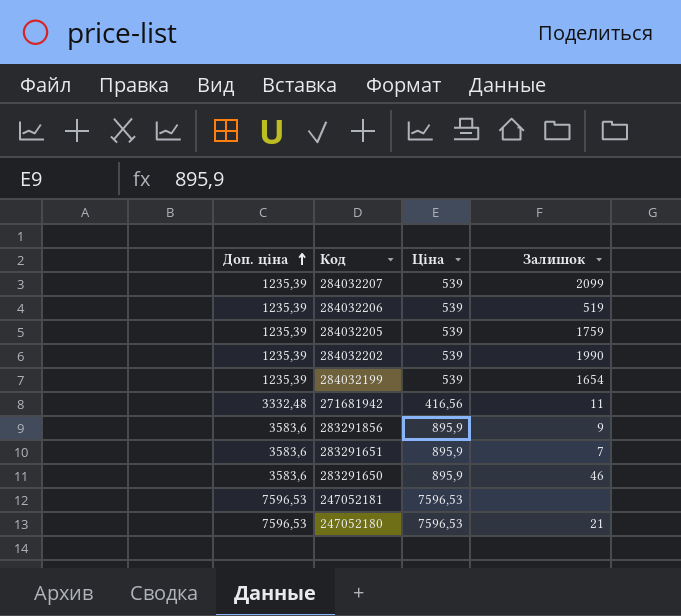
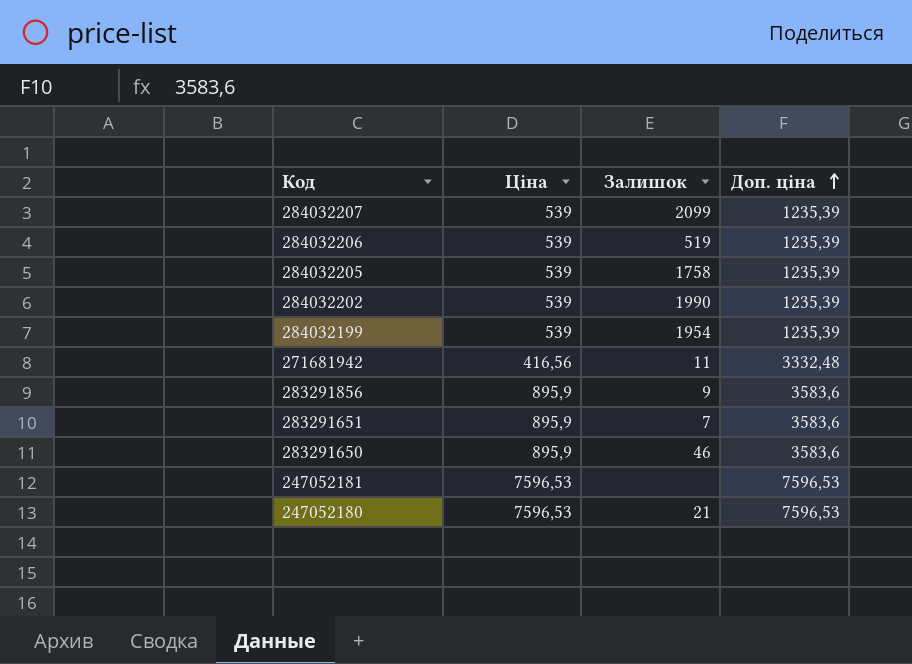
column Доп. ціна | position: 1 -> 4
284032205 | Залишок: 1759 -> 1758
284032199 | Залишок: 1654 -> 1954

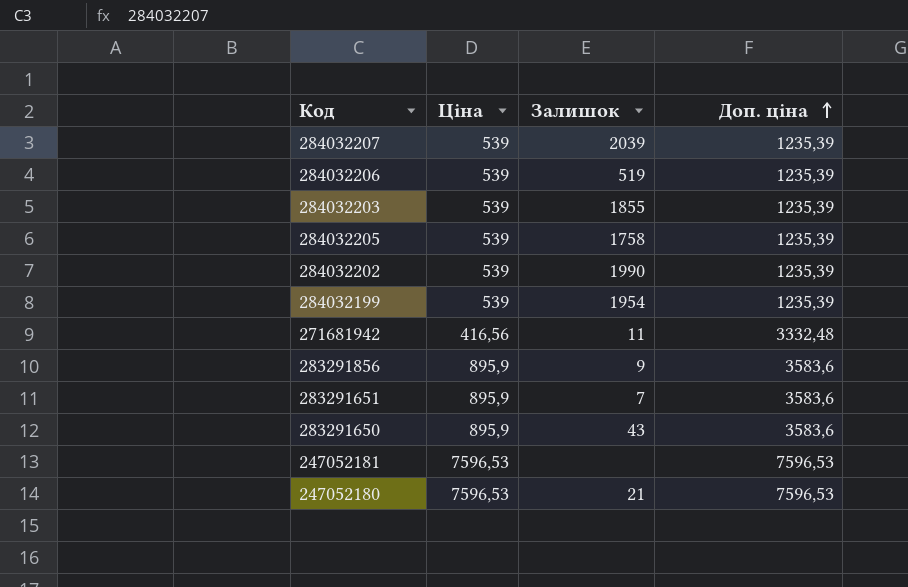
284032207 | Залишок: 2099 -> 2039
row 284032203: none -> 539 | 1855 | 1235,39
283291650 | Залишок: 46 -> 43

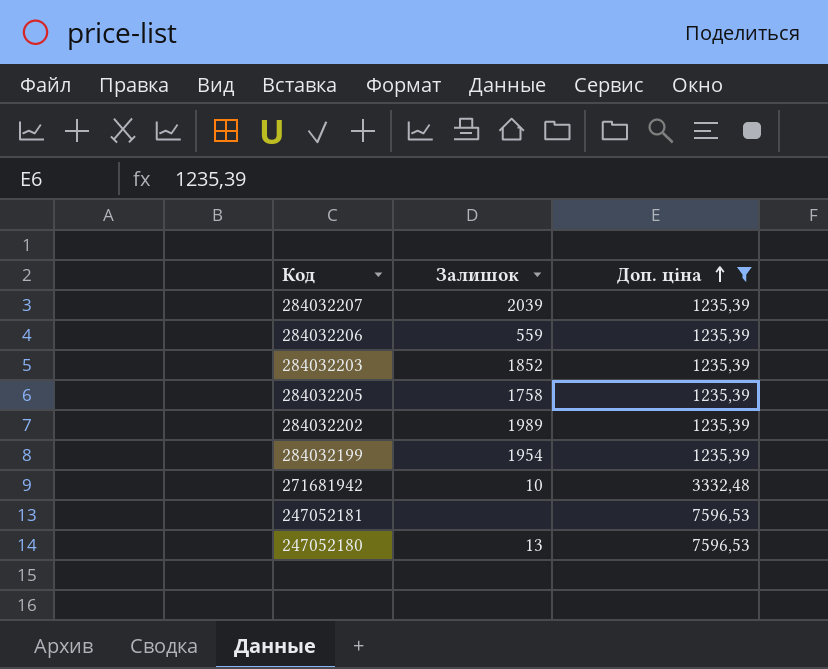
filter: none -> Доп. ціна != 3583,6
column Ціна | position: 2 -> none
284032206 | Залишок: 519 -> 559
284032203 | Залишок: 1855 -> 1852
284032202 | Залишок: 1990 -> 1989
271681942 | Залишок: 11 -> 10
247052180 | Залишок: 21 -> 13

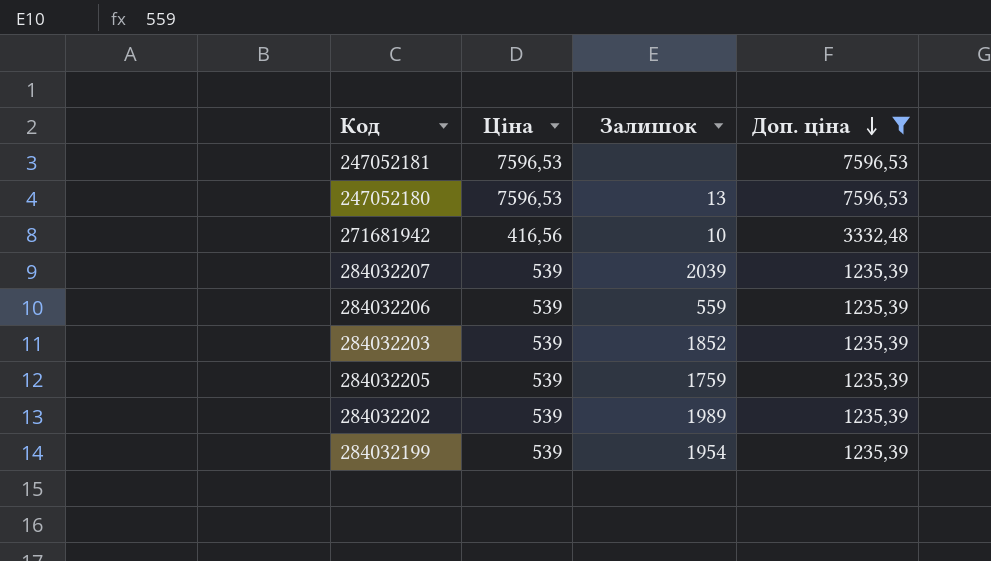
row order: Доп. ціна ascending -> Доп. ціна descending
column Ціна | position: none -> 2
284032205 | Залишок: 1758 -> 1759

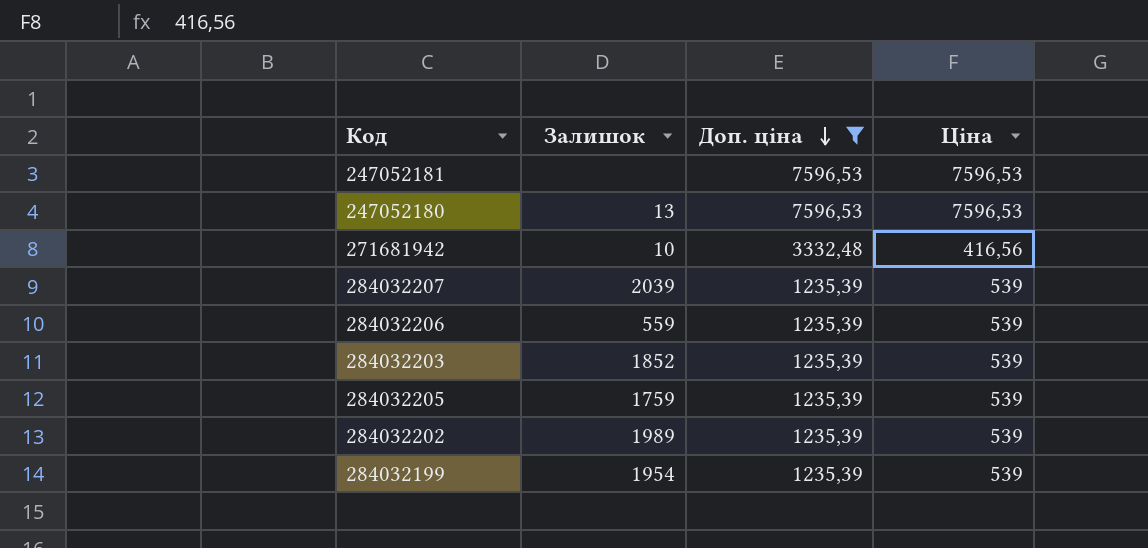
column Ціна | position: 2 -> 4

